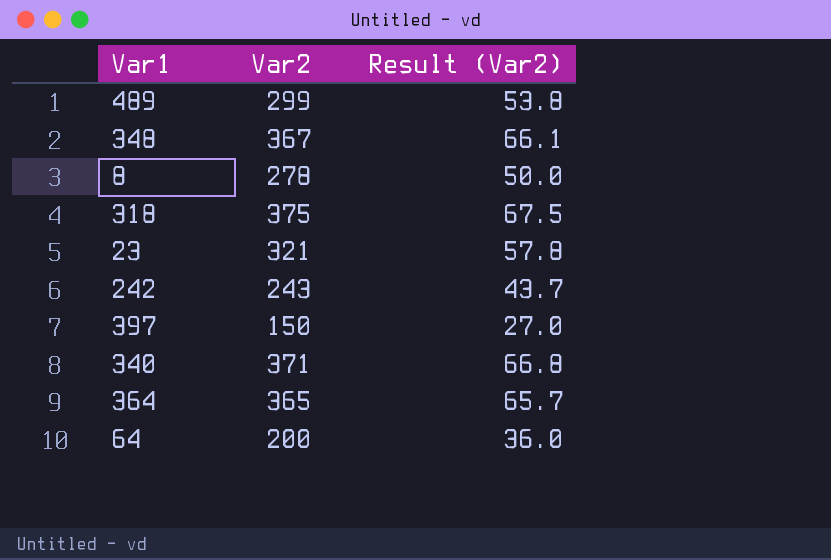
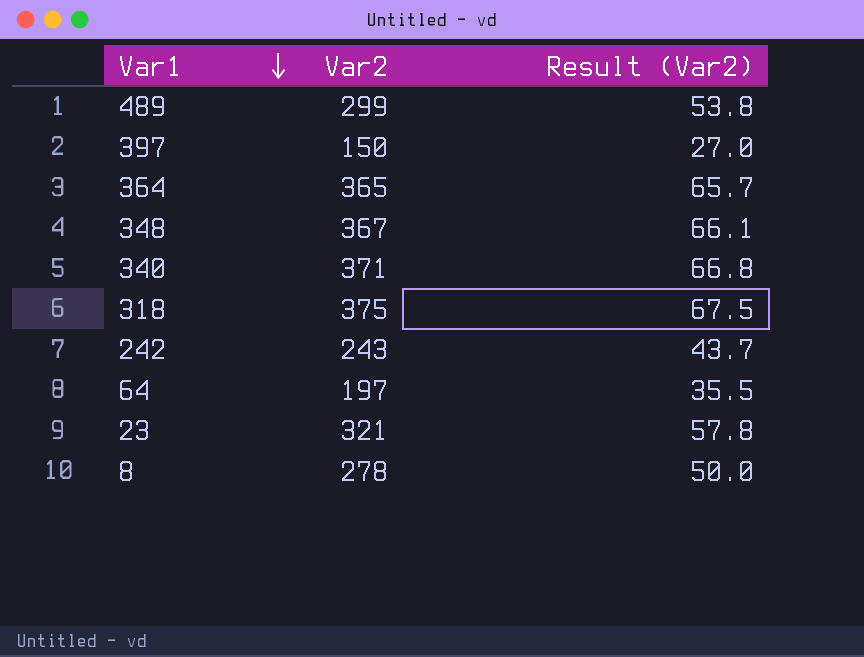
row order: none -> Var1 descending
64 | Var2: 200 -> 197
64 | Result (Var2): 36.0 -> 35.5

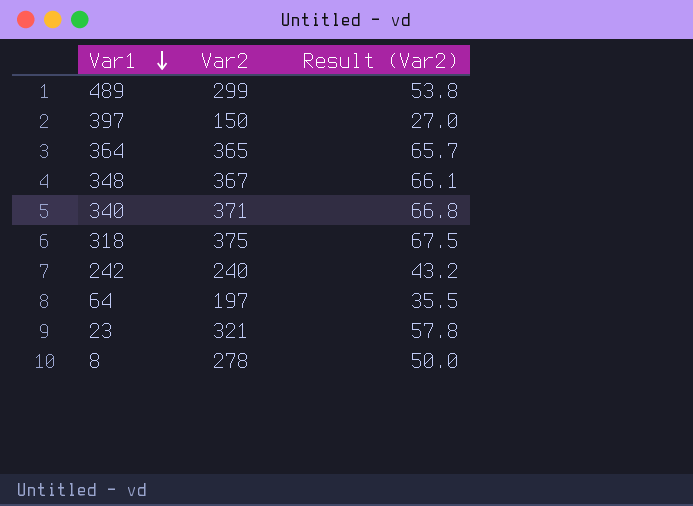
242 | Var2: 243 -> 240
242 | Result (Var2): 43.7 -> 43.2

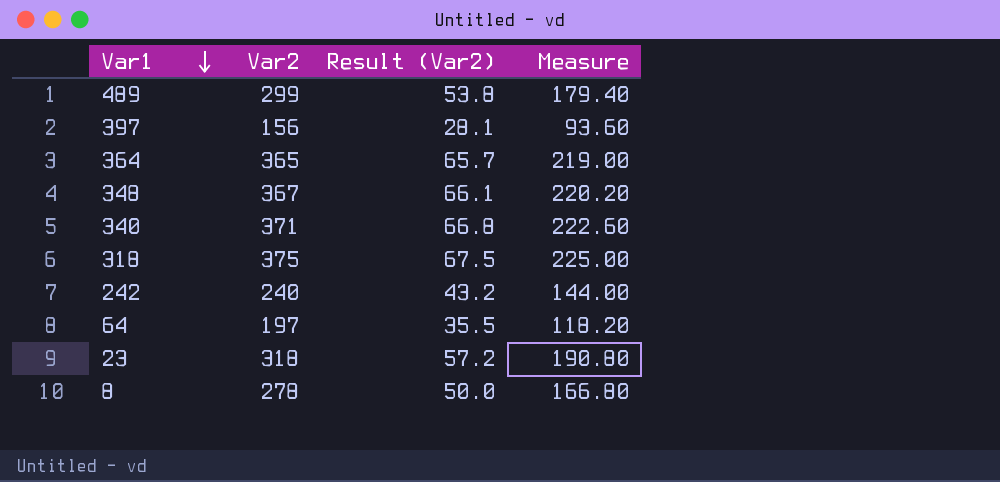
column Measure | formula: none -> [Var2] * 0.6
397 | Var2: 150 -> 156
397 | Result (Var2): 27.0 -> 28.1
23 | Var2: 321 -> 318
23 | Result (Var2): 57.8 -> 57.2

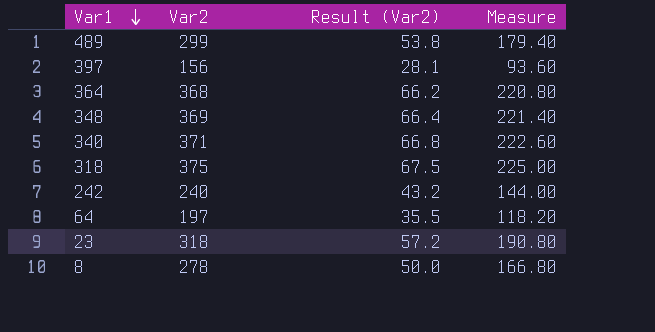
364 | Var2: 365 -> 368
364 | Result (Var2): 65.7 -> 66.2
364 | Measure: 219.00 -> 220.80
348 | Var2: 367 -> 369
348 | Result (Var2): 66.1 -> 66.4
348 | Measure: 220.20 -> 221.40

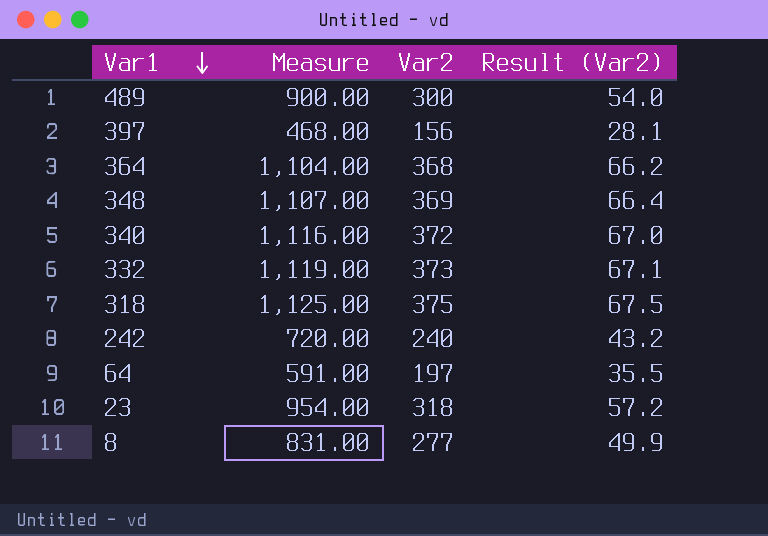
column Measure | formula: [Var2] * 0.6 -> [Var2] * 3
column Measure | position: 4 -> 2
489 | Var2: 299 -> 300
489 | Result (Var2): 53.8 -> 54.0
340 | Var2: 371 -> 372
340 | Result (Var2): 66.8 -> 67.0
row 332: none -> 1,119.00 | 373 | 67.1
8 | Var2: 278 -> 277
8 | Result (Var2): 50.0 -> 49.9

